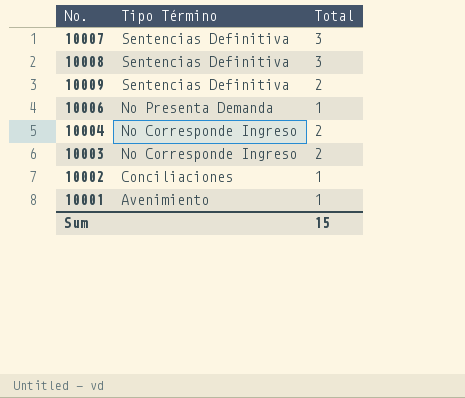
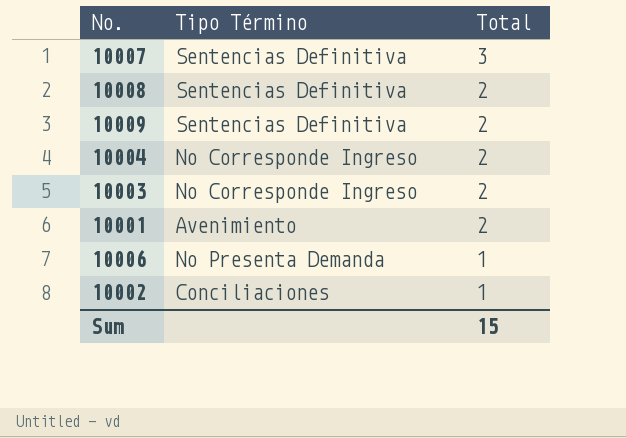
row order: Tipo Término descending -> Total descending
10008 | Total: 3 -> 2
10001 | Total: 1 -> 2

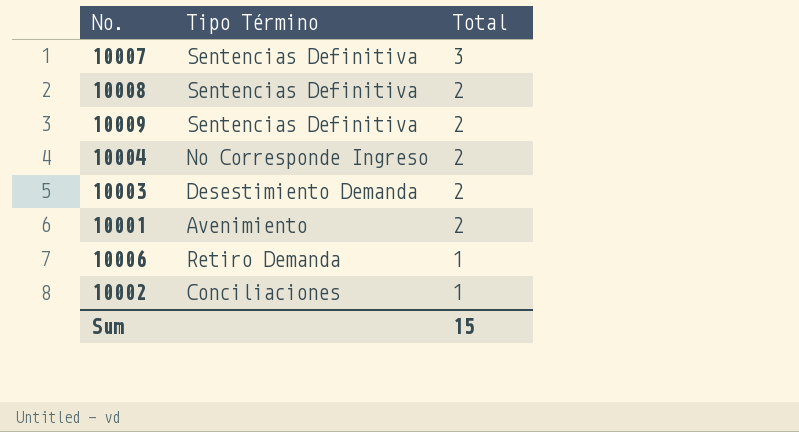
10003 | Tipo Término: No Corresponde Ingreso -> Desestimiento Demanda
10006 | Tipo Término: No Presenta Demanda -> Retiro Demanda

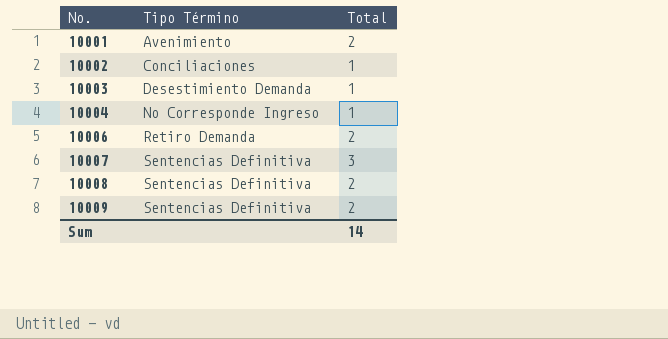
row order: Total descending -> No. ascending
10003 | Total: 2 -> 1
10004 | Total: 2 -> 1
10006 | Total: 1 -> 2
Sum | Total: 15 -> 14

